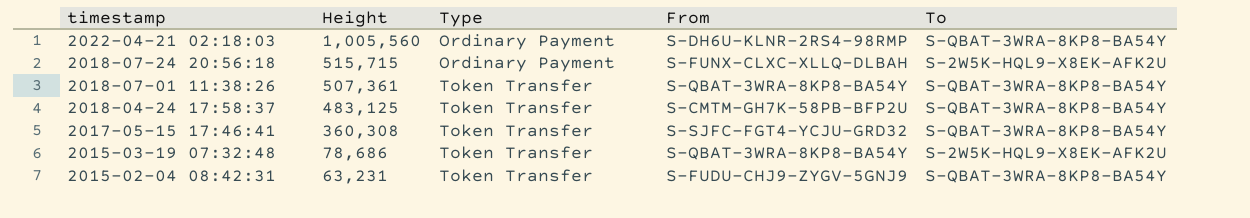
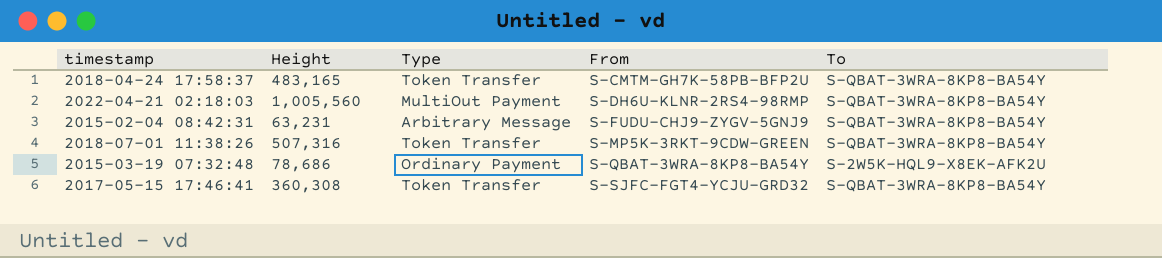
row order: timestamp descending -> From ascending
row 2018-07-24 20:56:18: 515,715 | Ordinary Payment | S-FUNX-CLXC-XLLQ-DLBAH | S-2W5K-HQL9-X8EK-AFK2U -> none
2018-04-24 17:58:37 | Height: 483,125 -> 483,165
2022-04-21 02:18:03 | Type: Ordinary Payment -> MultiOut Payment
2015-02-04 08:42:31 | Type: Token Transfer -> Arbitrary Message
2018-07-01 11:38:26 | Height: 507,361 -> 507,316
2018-07-01 11:38:26 | From: S-QBAT-3WRA-8KP8-BA54Y -> S-MP5K-3RKT-9CDW-GREEN
2015-03-19 07:32:48 | Type: Token Transfer -> Ordinary Payment

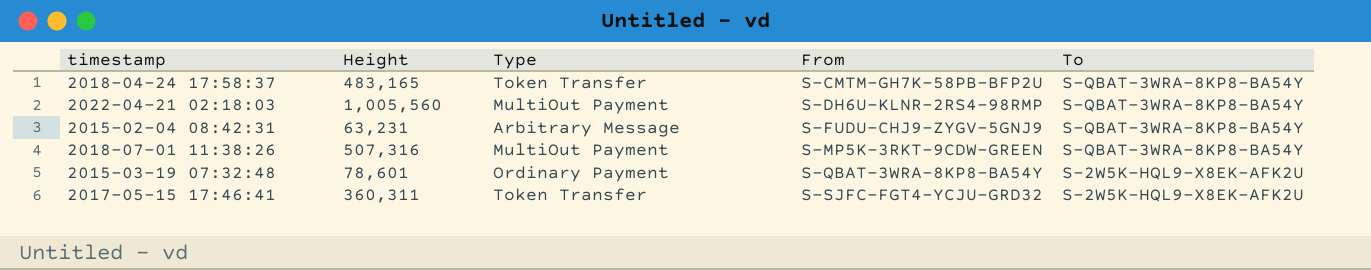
2018-07-01 11:38:26 | Type: Token Transfer -> MultiOut Payment
2015-03-19 07:32:48 | Height: 78,686 -> 78,601
2017-05-15 17:46:41 | Height: 360,308 -> 360,311
2017-05-15 17:46:41 | To: S-QBAT-3WRA-8KP8-BA54Y -> S-2W5K-HQL9-X8EK-AFK2U

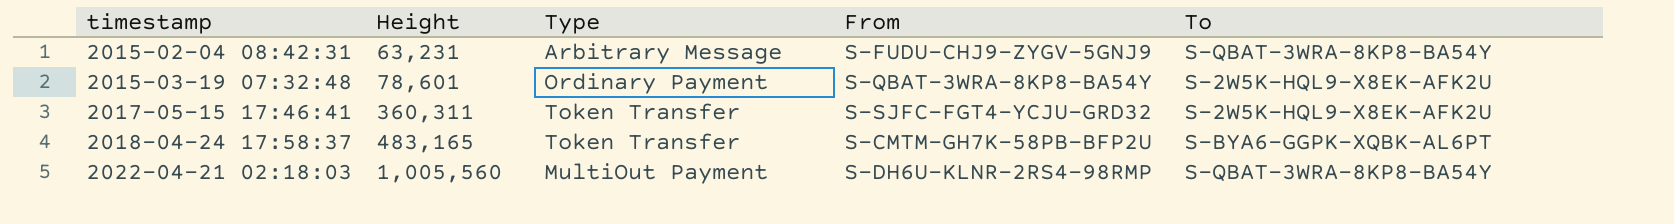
row order: From ascending -> timestamp ascending
row 2018-07-01 11:38:26: 507,316 | MultiOut Payment | S-MP5K-3RKT-9CDW-GREEN | S-QBAT-3WRA-8KP8-BA54Y -> none
2018-04-24 17:58:37 | To: S-QBAT-3WRA-8KP8-BA54Y -> S-BYA6-GGPK-XQBK-AL6PT

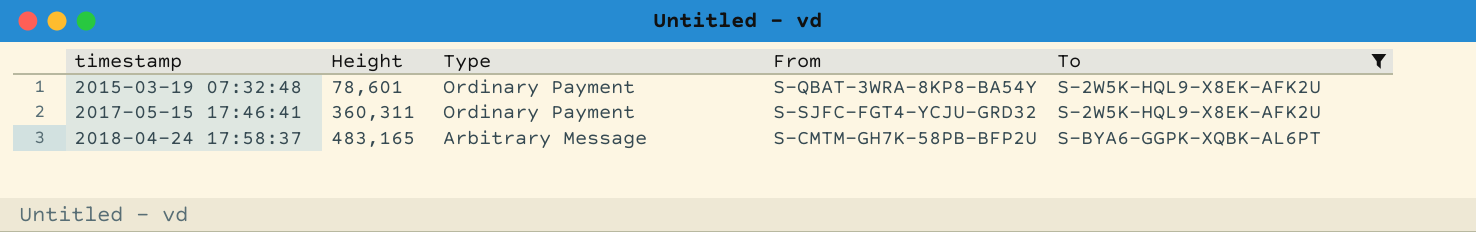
filter: none -> To != S-QBAT-3WRA-8KP8-BA54Y
2017-05-15 17:46:41 | Type: Token Transfer -> Ordinary Payment
2018-04-24 17:58:37 | Type: Token Transfer -> Arbitrary Message

